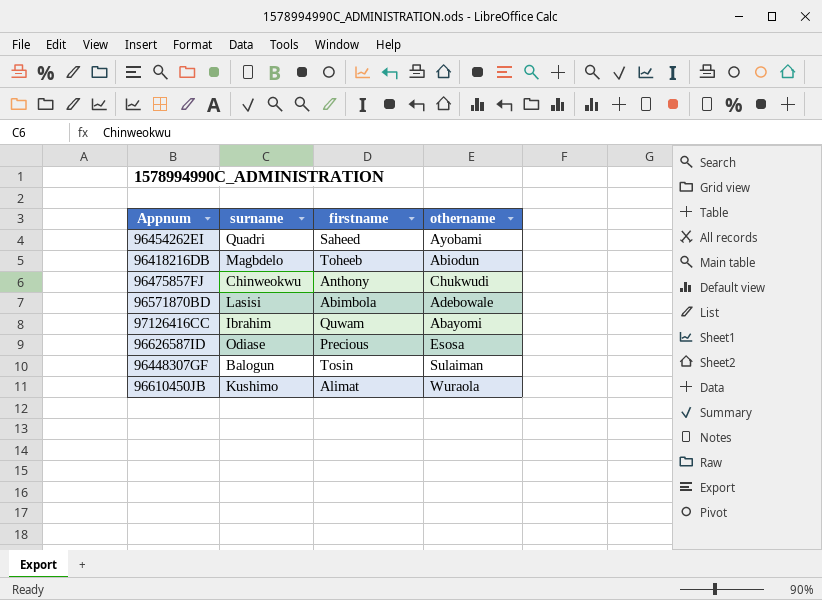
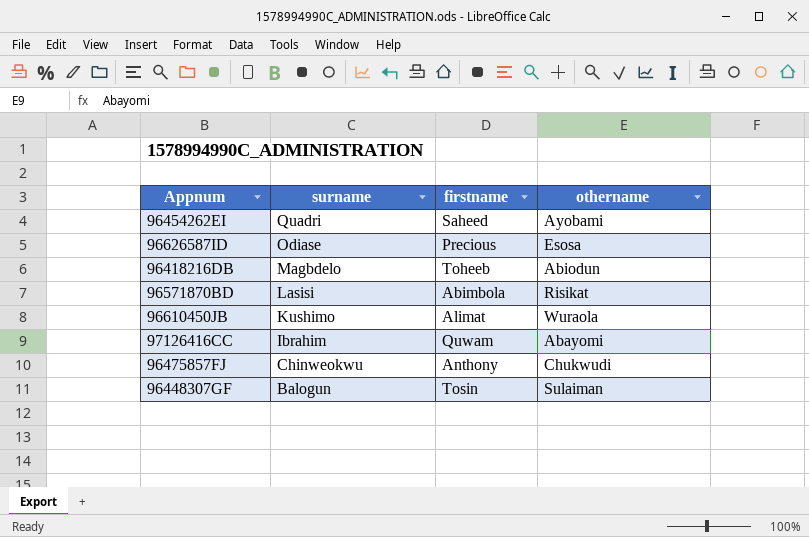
row order: none -> surname descending
96571870BD | othername: Adebowale -> Risikat

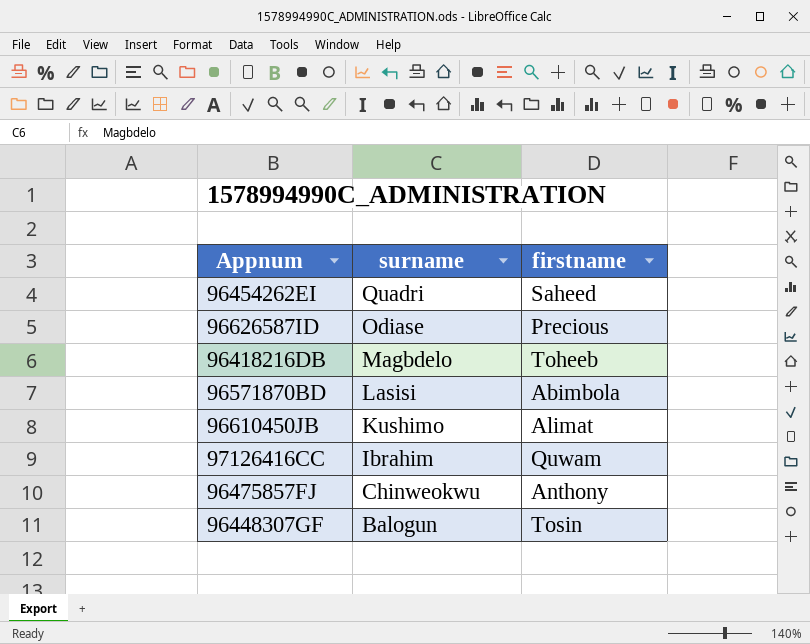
column othername | position: 4 -> none

